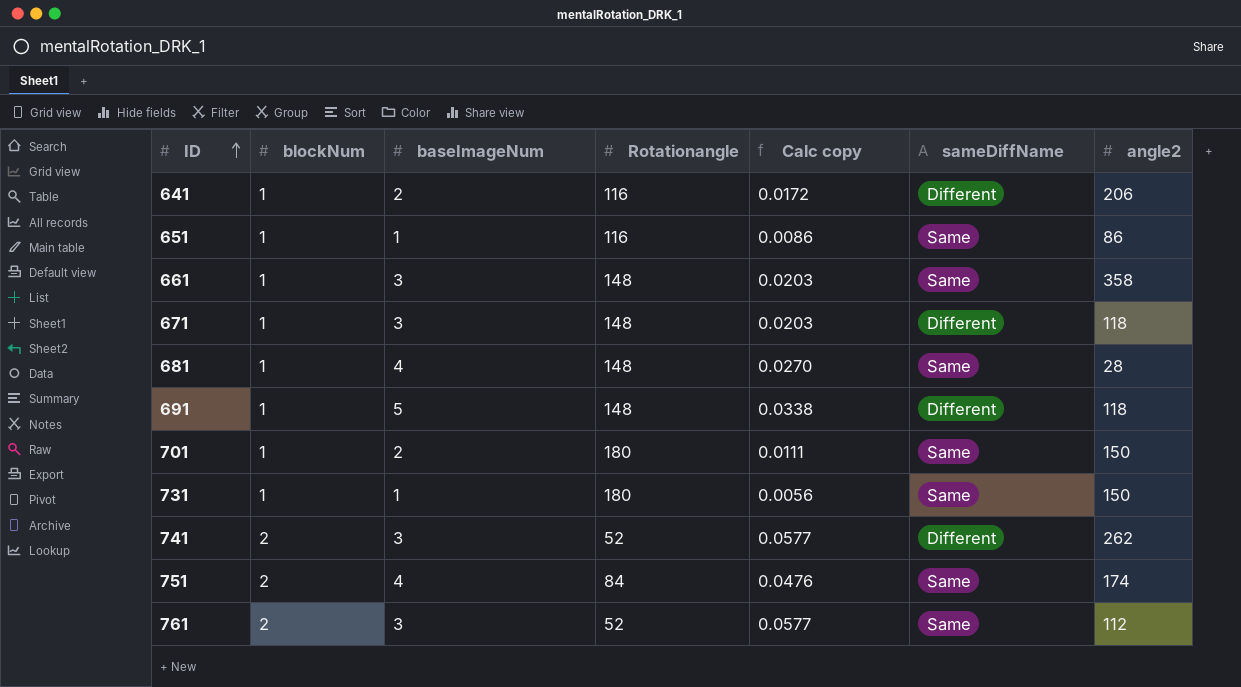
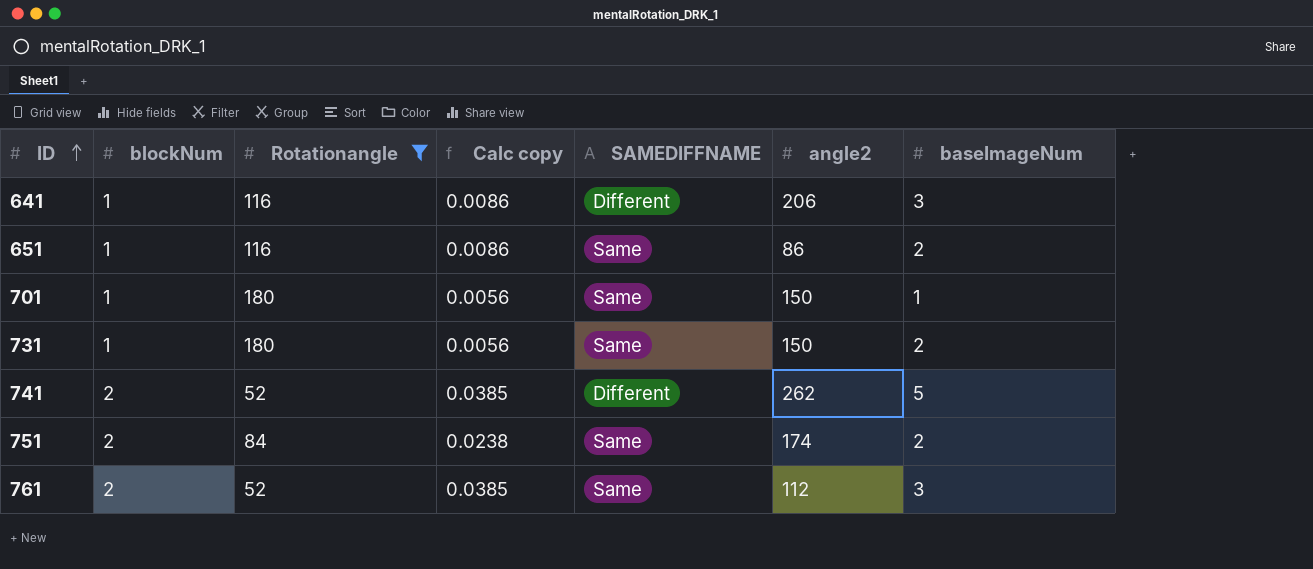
filter: none -> Rotationangle != 148
column Calc copy | formula: [baseImageNum] / [Rotationangle] -> [blockNum] / [Rotationangle]
column name: sameDiffName -> SAMEDIFFNAME
column baseImageNum | position: 3 -> 7
641 | baseImageNum: 2 -> 3
651 | baseImageNum: 1 -> 2
701 | baseImageNum: 2 -> 1
731 | baseImageNum: 1 -> 2
741 | baseImageNum: 3 -> 5
751 | baseImageNum: 4 -> 2

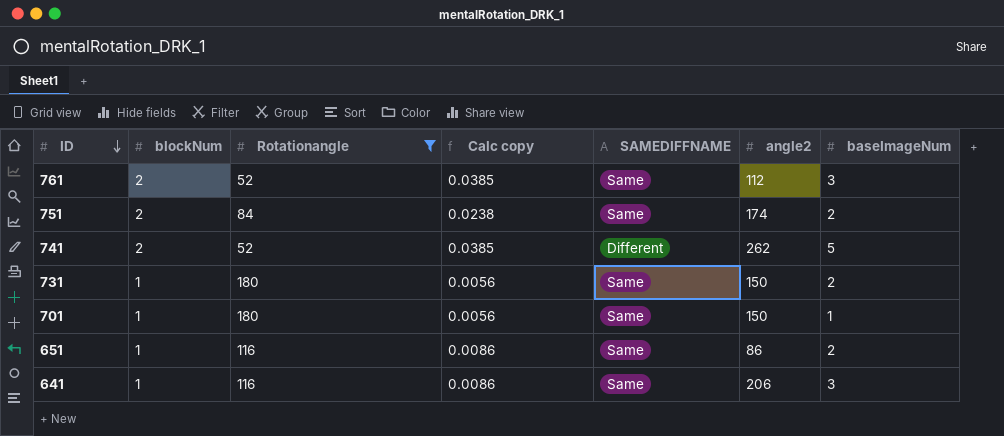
row order: ID ascending -> ID descending
641 | SAMEDIFFNAME: Different -> Same

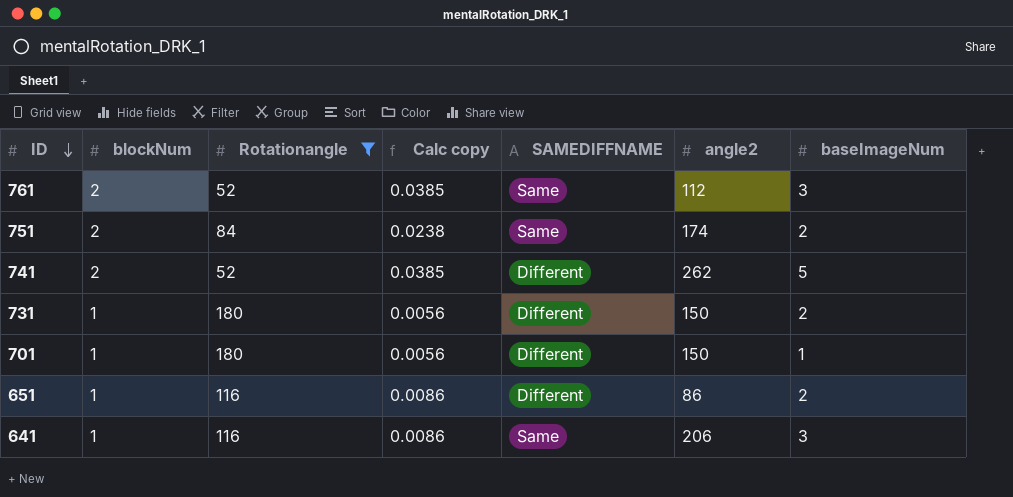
731 | SAMEDIFFNAME: Same -> Different
701 | SAMEDIFFNAME: Same -> Different
651 | SAMEDIFFNAME: Same -> Different

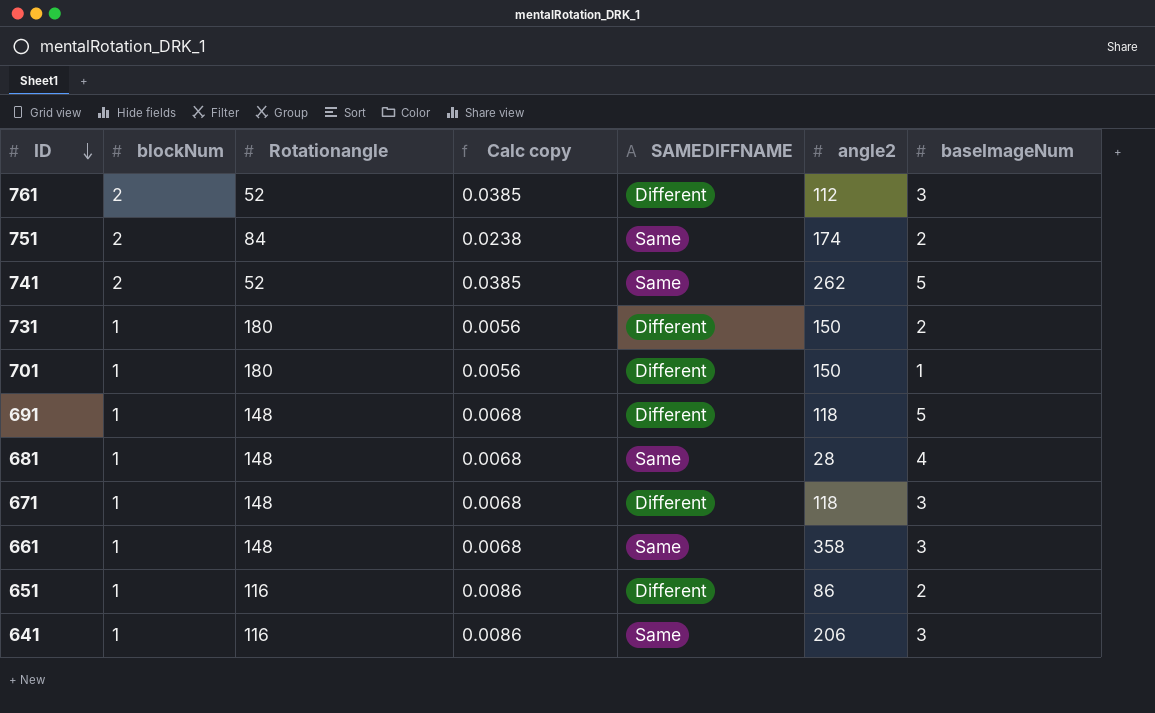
filter: Rotationangle != 148 -> none
761 | SAMEDIFFNAME: Same -> Different
741 | SAMEDIFFNAME: Different -> Same

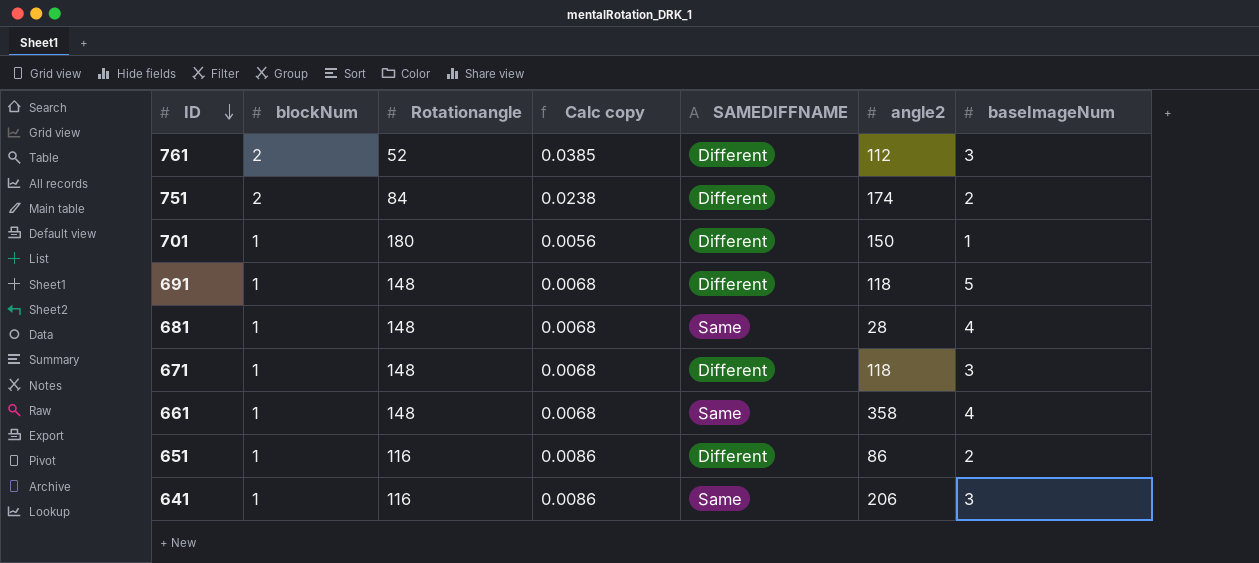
row 741: 2 | 52 | 0.0385 | Same | 262 | 5 -> none
row 731: 1 | 180 | 0.0056 | Different | 150 | 2 -> none
751 | SAMEDIFFNAME: Same -> Different
661 | baseImageNum: 3 -> 4

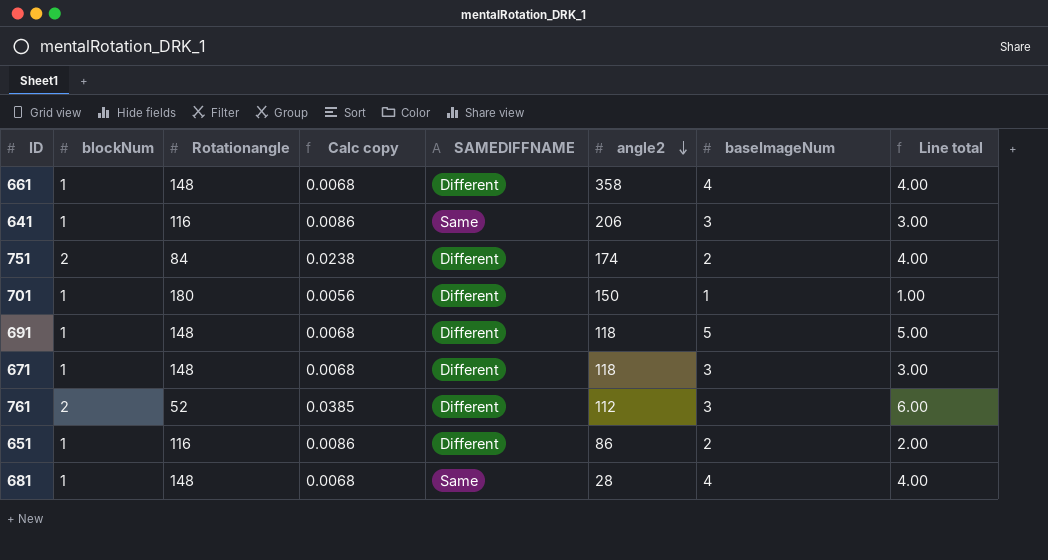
row order: ID descending -> angle2 descending
column Line total | formula: none -> [blockNum] * [baseImageNum]
661 | SAMEDIFFNAME: Same -> Different

